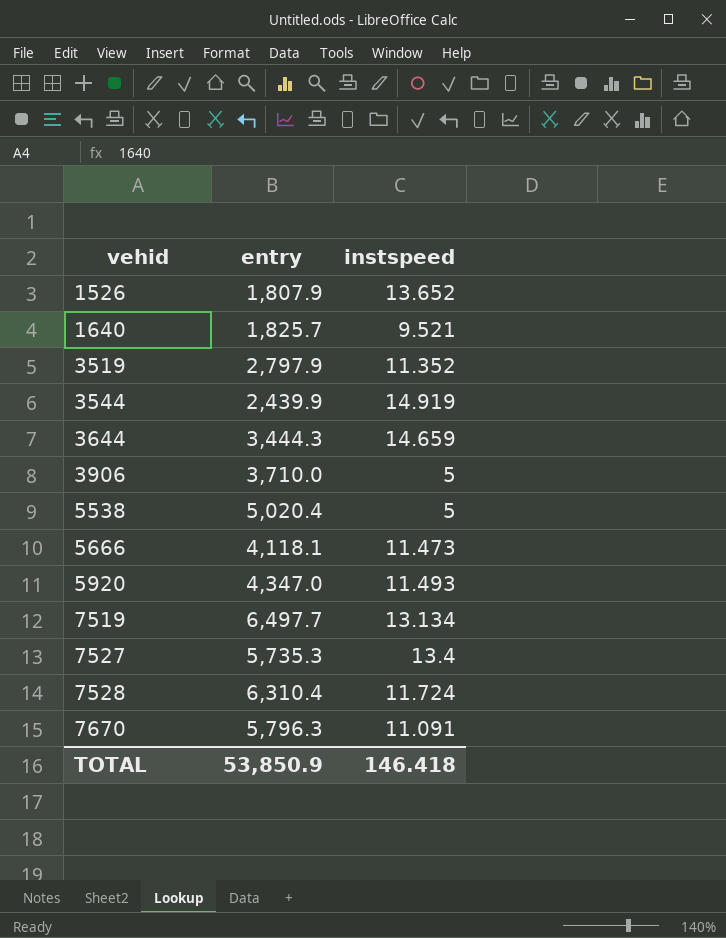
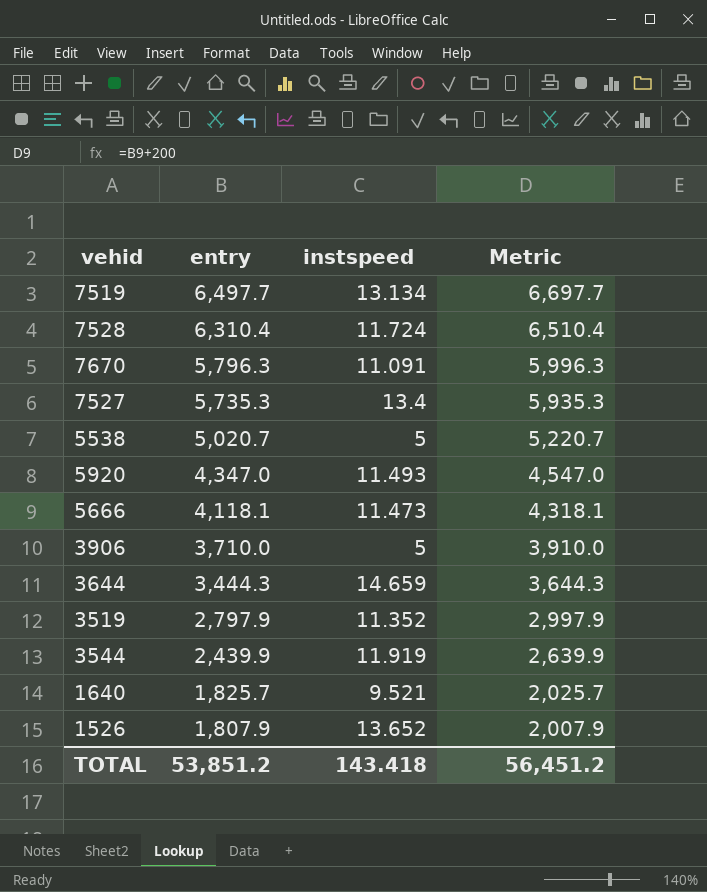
row order: vehid ascending -> entry descending
column Metric | formula: none -> [entry] + 200
5538 | entry: 5,020.4 -> 5,020.7
3544 | instspeed: 14.919 -> 11.919
TOTAL | entry: 53,850.9 -> 53,851.2
TOTAL | instspeed: 146.418 -> 143.418

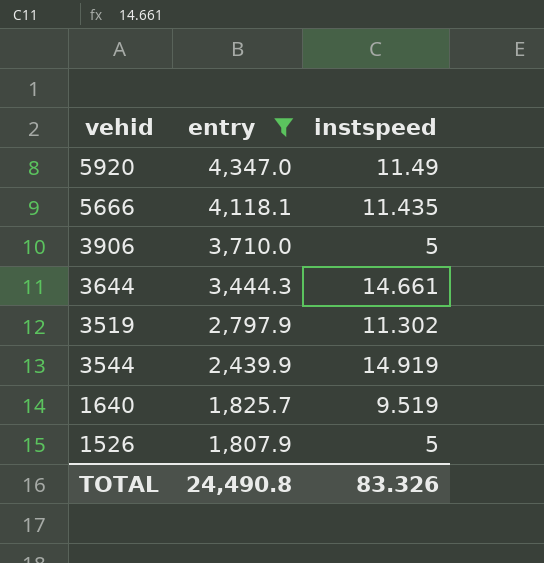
filter: none -> entry <= 4,347.0
column Metric | formula: [entry] + 200 -> none
5920 | instspeed: 11.493 -> 11.49
5666 | instspeed: 11.473 -> 11.435
3644 | instspeed: 14.659 -> 14.661
3519 | instspeed: 11.352 -> 11.302
3544 | instspeed: 11.919 -> 14.919
1640 | instspeed: 9.521 -> 9.519
1526 | instspeed: 13.652 -> 5
TOTAL | entry: 53,851.2 -> 24,490.8
TOTAL | instspeed: 143.418 -> 83.326

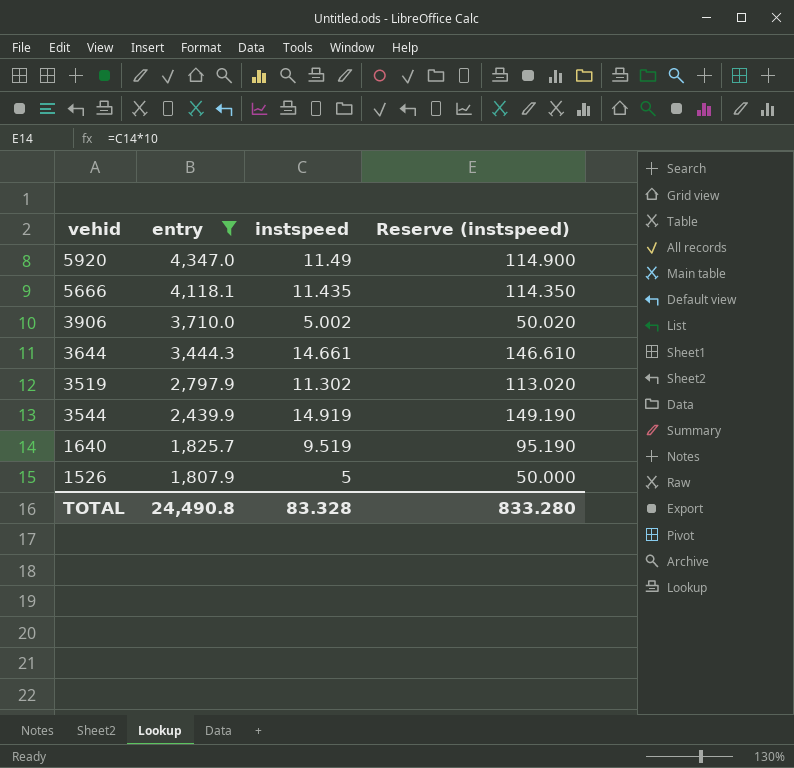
column Reserve (instspeed) | formula: none -> [instspeed] * 10
3906 | instspeed: 5 -> 5.002
TOTAL | instspeed: 83.326 -> 83.328

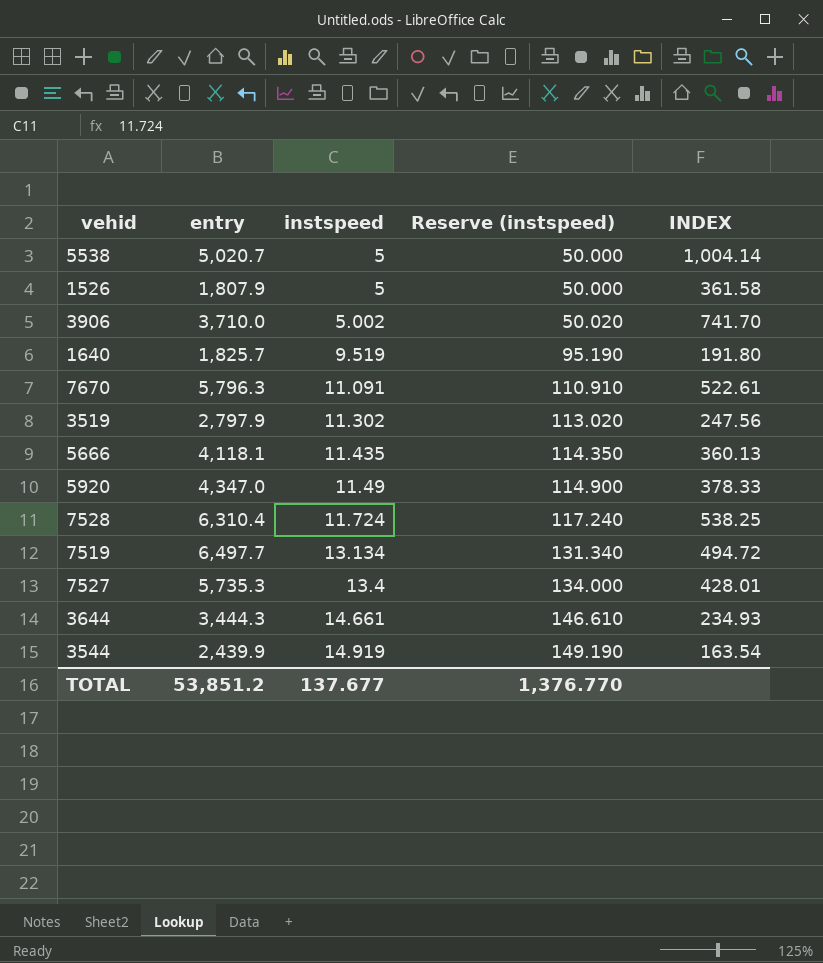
filter: entry <= 4,347.0 -> none
row order: entry descending -> instspeed ascending
column INDEX | formula: none -> [entry] / [instspeed]
TOTAL | entry: 24,490.8 -> 53,851.2
TOTAL | instspeed: 83.328 -> 137.677
TOTAL | Reserve (instspeed): 833.280 -> 1,376.770

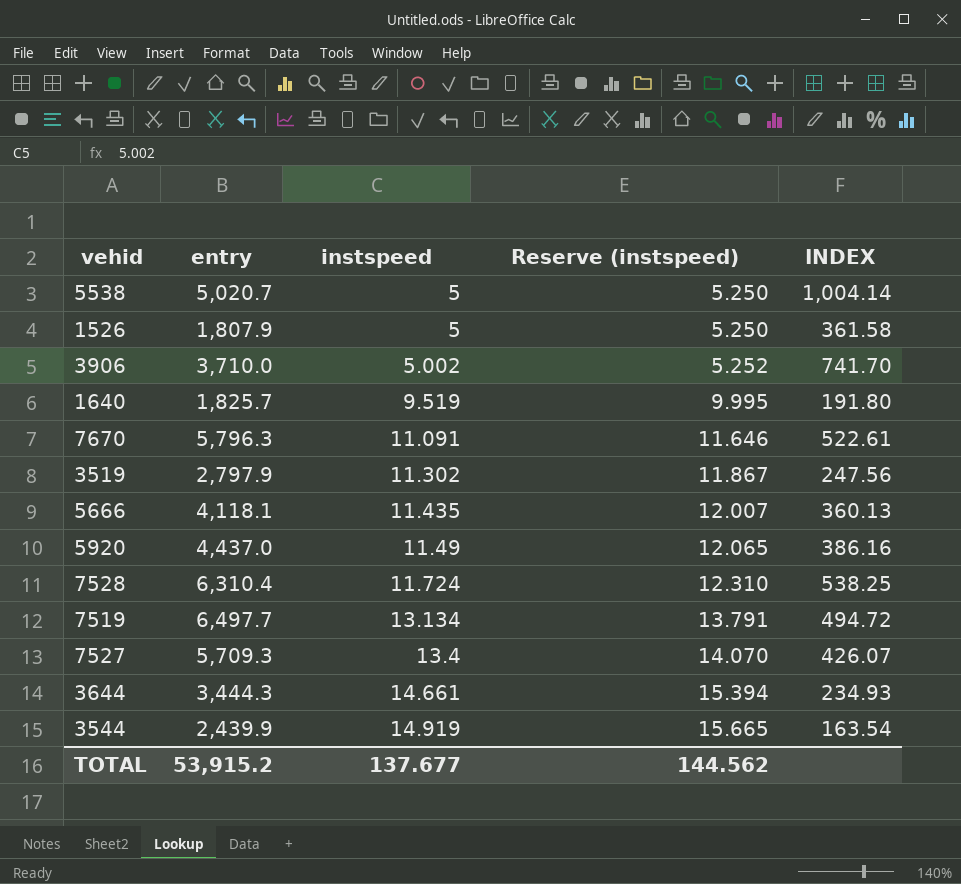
column Reserve (instspeed) | formula: [instspeed] * 10 -> [instspeed] * 1.05
5920 | entry: 4,347.0 -> 4,437.0
5920 | INDEX: 378.33 -> 386.16
7527 | entry: 5,735.3 -> 5,709.3
7527 | INDEX: 428.01 -> 426.07
TOTAL | entry: 53,851.2 -> 53,915.2
TOTAL | Reserve (instspeed): 1,376.770 -> 144.562

